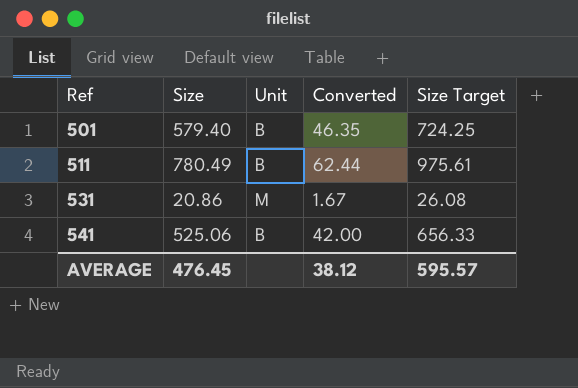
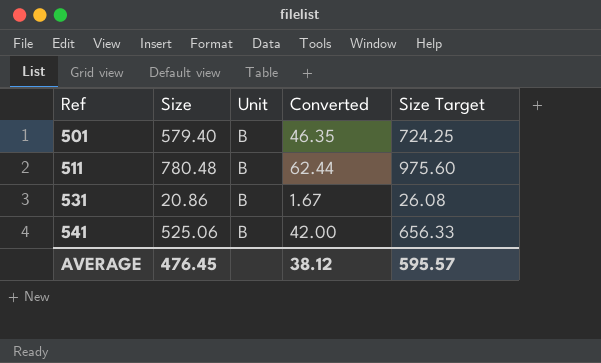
511 | Size: 780.49 -> 780.48
511 | Size Target: 975.61 -> 975.60
531 | Unit: M -> B

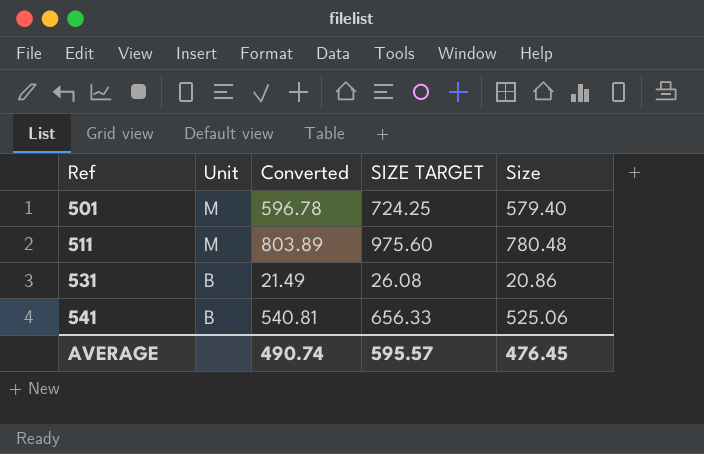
column Converted | formula: [Size] * 0.08 -> [Size] * 1.03
column name: Size Target -> SIZE TARGET
column Size | position: 2 -> 5
501 | Unit: B -> M
511 | Unit: B -> M
AVERAGE | Converted: 38.12 -> 490.74

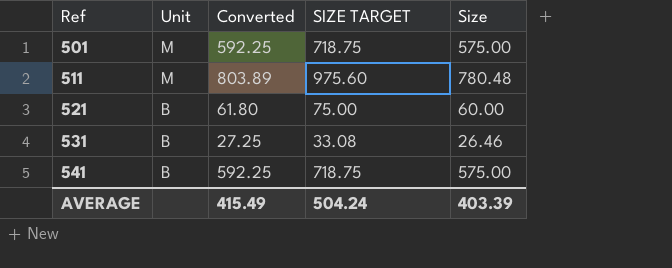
501 | Converted: 596.78 -> 592.25
501 | SIZE TARGET: 724.25 -> 718.75
501 | Size: 579.40 -> 575.00
row 521: none -> B | 61.80 | 75.00 | 60.00
531 | Converted: 21.49 -> 27.25
531 | SIZE TARGET: 26.08 -> 33.08
531 | Size: 20.86 -> 26.46
541 | Converted: 540.81 -> 592.25
541 | SIZE TARGET: 656.33 -> 718.75
541 | Size: 525.06 -> 575.00
AVERAGE | Converted: 490.74 -> 415.49
AVERAGE | SIZE TARGET: 595.57 -> 504.24
AVERAGE | Size: 476.45 -> 403.39

